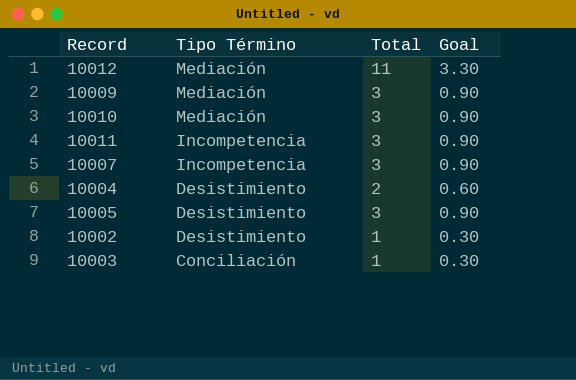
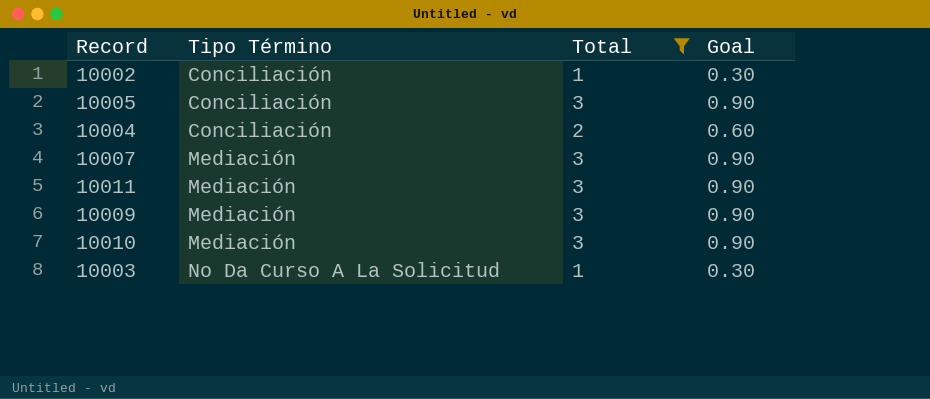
filter: none -> Total != 11
row order: Tipo Término descending -> Tipo Término ascending
10002 | Tipo Término: Desistimiento -> Conciliación
10005 | Tipo Término: Desistimiento -> Conciliación
10004 | Tipo Término: Desistimiento -> Conciliación
10007 | Tipo Término: Incompetencia -> Mediación
10011 | Tipo Término: Incompetencia -> Mediación
10003 | Tipo Término: Conciliación -> No Da Curso A La Solicitud

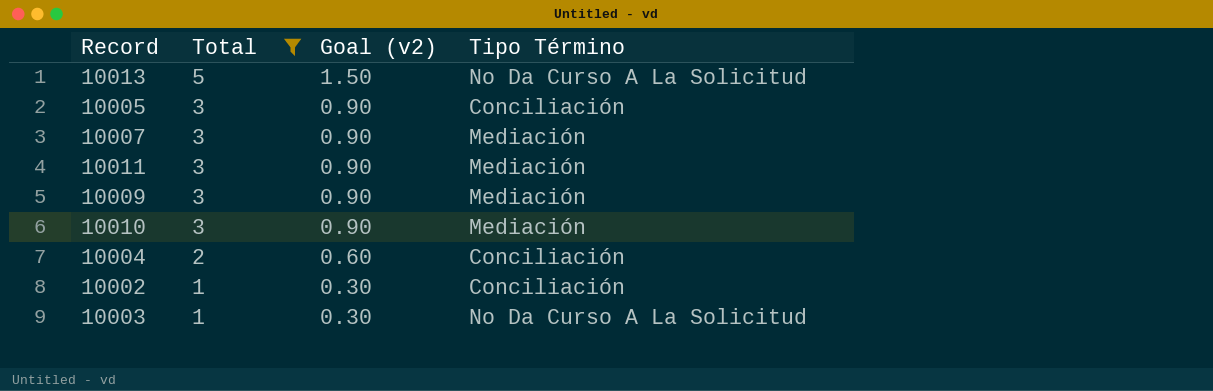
row order: Tipo Término ascending -> Total descending
column name: Goal -> Goal (v2)
column Tipo Término | position: 2 -> 4
row 10013: none -> 5 | 1.50 | No Da Curso A La Solicitud

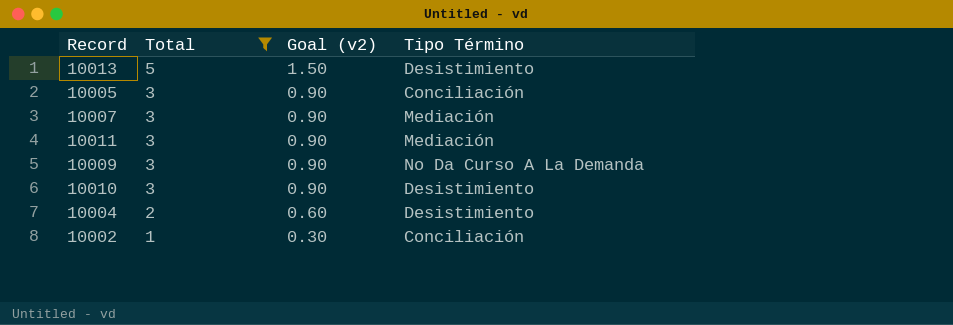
row 10003: 1 | 0.30 | No Da Curso A La Solicitud -> none
10013 | Tipo Término: No Da Curso A La Solicitud -> Desistimiento
10009 | Tipo Término: Mediación -> No Da Curso A La Demanda
10010 | Tipo Término: Mediación -> Desistimiento
10004 | Tipo Término: Conciliación -> Desistimiento

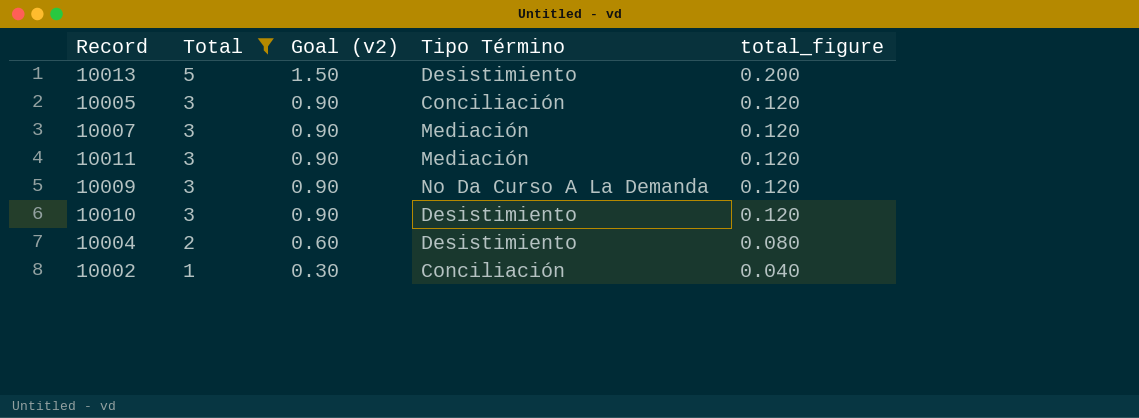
column total_figure | formula: none -> [Total] * 0.04

